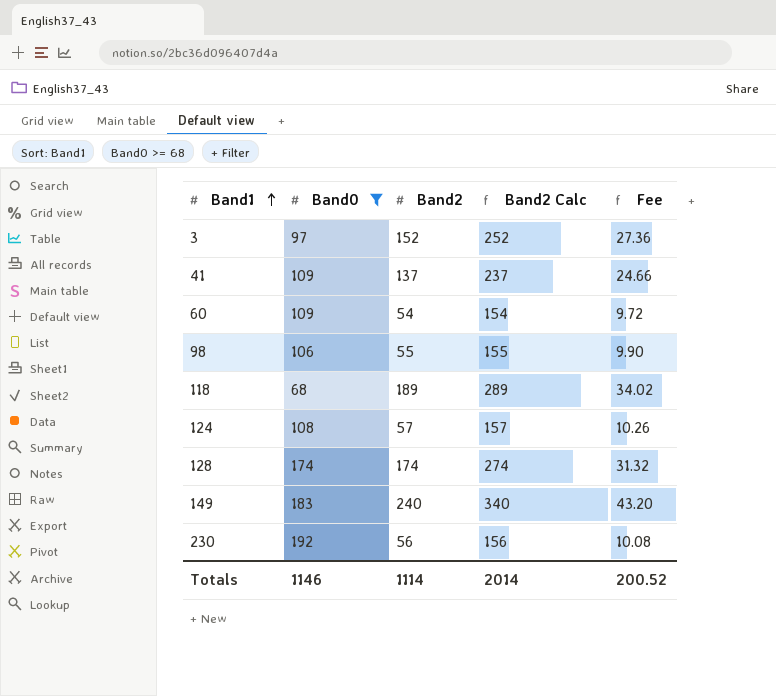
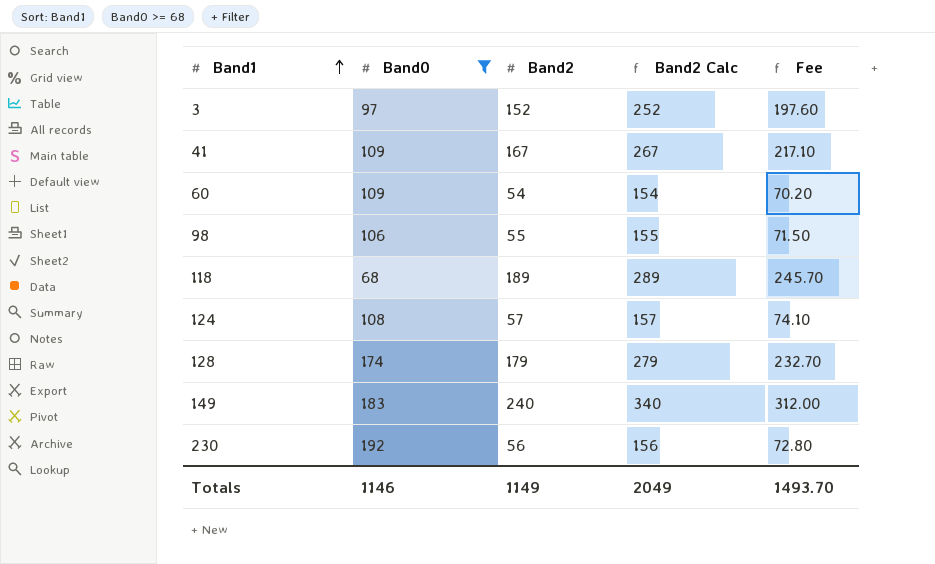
column Fee | formula: [Band2] * 0.18 -> [Band2] * 1.3
41 | Band2: 137 -> 167
41 | Band2 Calc: 237 -> 267
128 | Band2: 174 -> 179
128 | Band2 Calc: 274 -> 279
Totals | Band2: 1114 -> 1149
Totals | Band2 Calc: 2014 -> 2049
Totals | Fee: 200.52 -> 1493.70

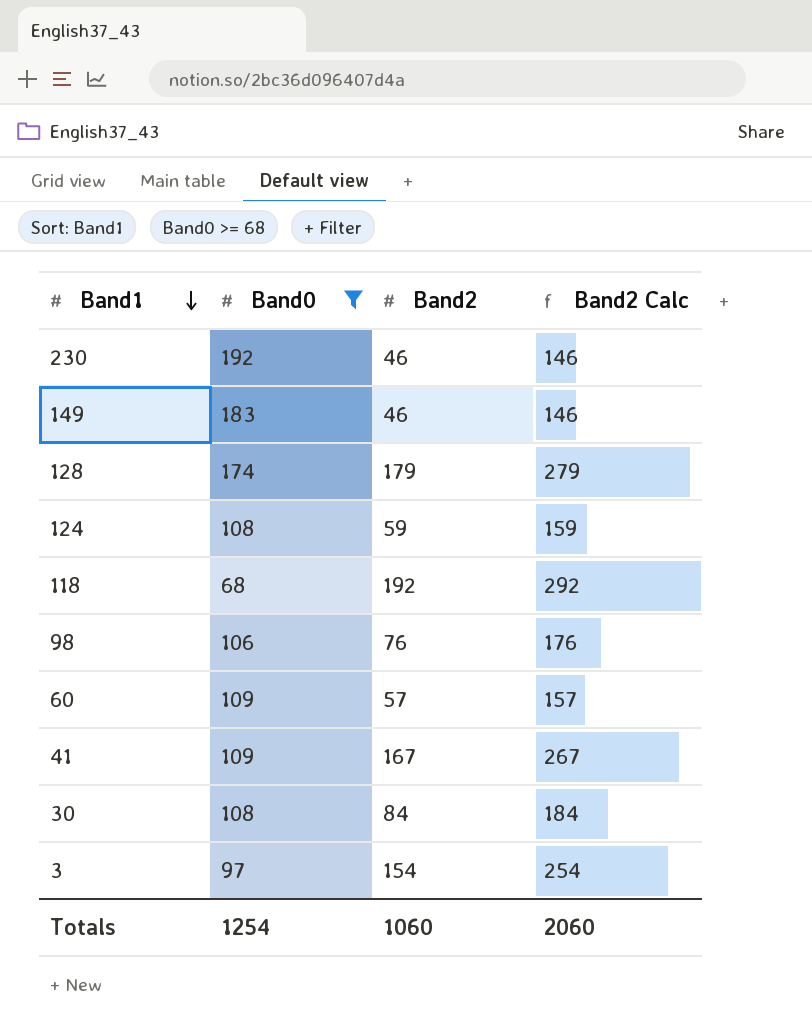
row order: Band1 ascending -> Band1 descending
column Fee | formula: [Band2] * 1.3 -> none
230 | Band2: 56 -> 46
230 | Band2 Calc: 156 -> 146
149 | Band2: 240 -> 46
149 | Band2 Calc: 340 -> 146
124 | Band2: 57 -> 59
124 | Band2 Calc: 157 -> 159
118 | Band2: 189 -> 192
118 | Band2 Calc: 289 -> 292
98 | Band2: 55 -> 76
98 | Band2 Calc: 155 -> 176
60 | Band2: 54 -> 57
60 | Band2 Calc: 154 -> 157
row 30: none -> 108 | 84 | 184
3 | Band2: 152 -> 154
3 | Band2 Calc: 252 -> 254
Totals | Band0: 1146 -> 1254
Totals | Band2: 1149 -> 1060
Totals | Band2 Calc: 2049 -> 2060

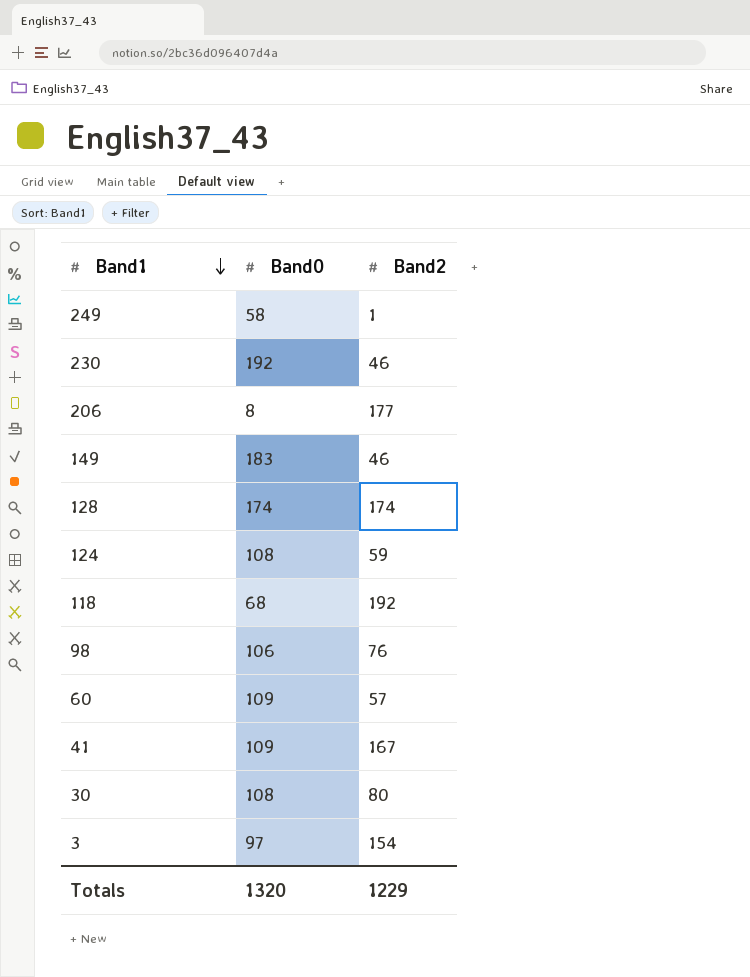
filter: Band0 >= 68 -> none
column Band2 Calc | formula: [Band2] + 100 -> none
128 | Band2: 179 -> 174
30 | Band2: 84 -> 80
Totals | Band0: 1254 -> 1320
Totals | Band2: 1060 -> 1229

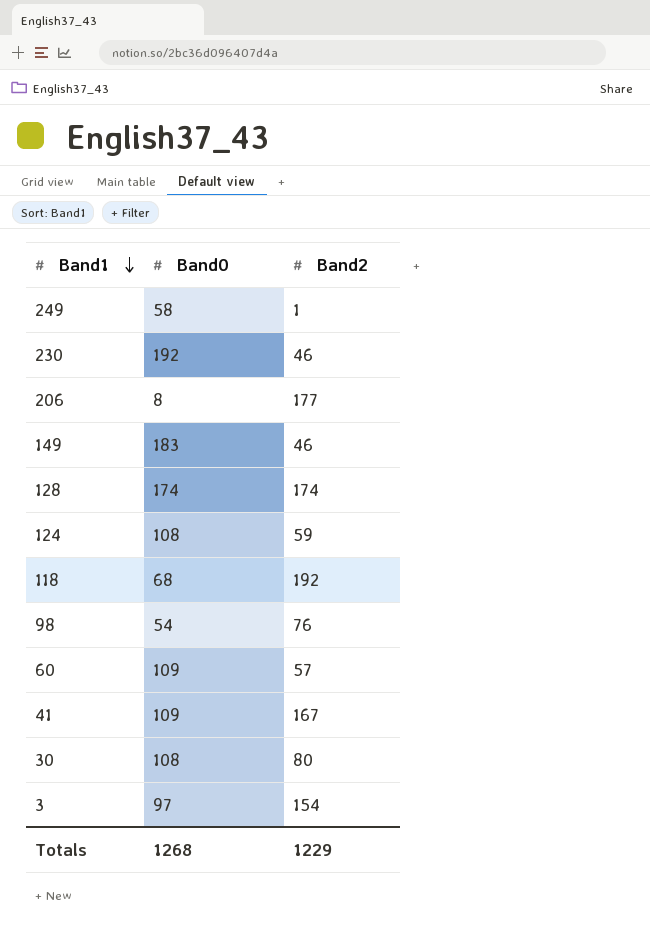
98 | Band0: 106 -> 54
Totals | Band0: 1320 -> 1268

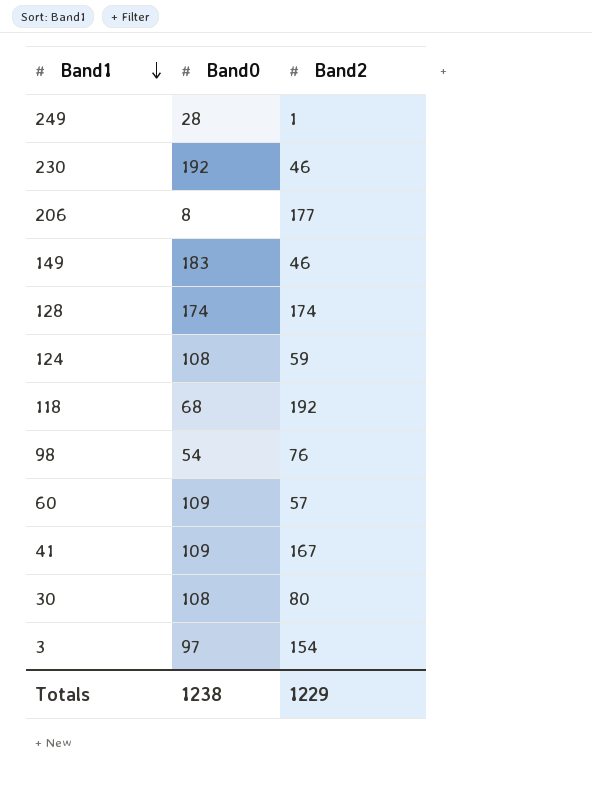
249 | Band0: 58 -> 28
Totals | Band0: 1268 -> 1238

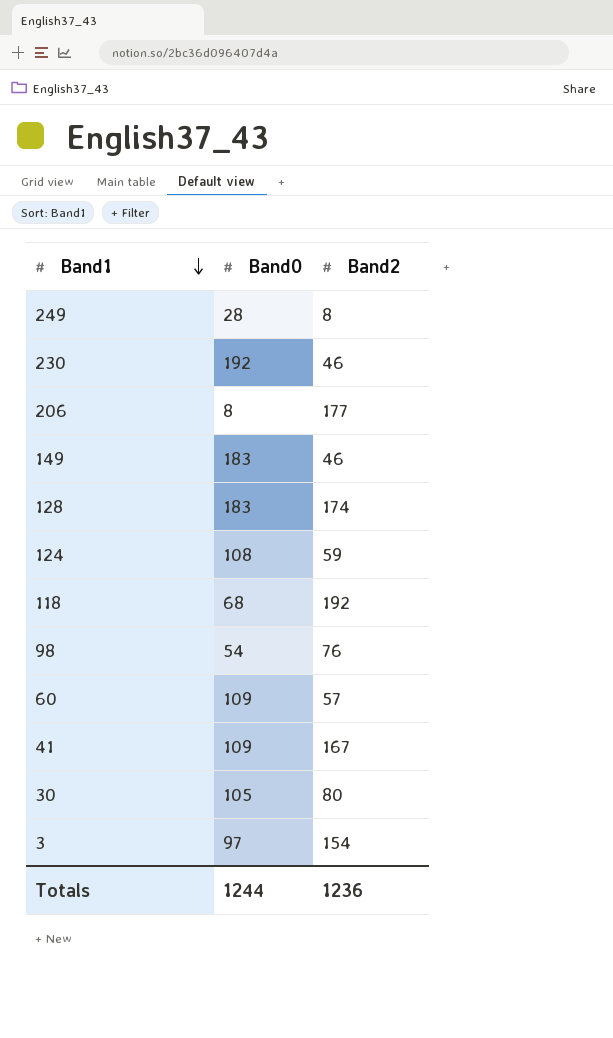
249 | Band2: 1 -> 8
128 | Band0: 174 -> 183
30 | Band0: 108 -> 105
Totals | Band0: 1238 -> 1244
Totals | Band2: 1229 -> 1236

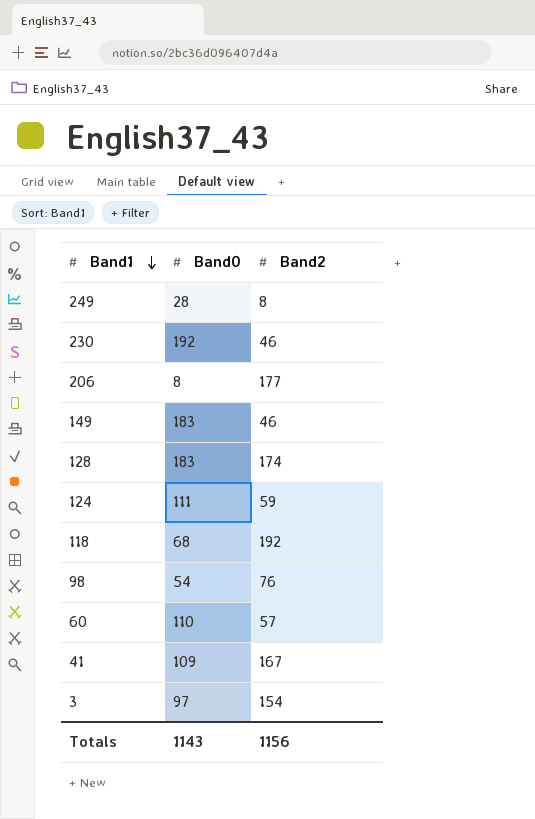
row 30: 105 | 80 -> none
124 | Band0: 108 -> 111
60 | Band0: 109 -> 110
Totals | Band0: 1244 -> 1143
Totals | Band2: 1236 -> 1156

